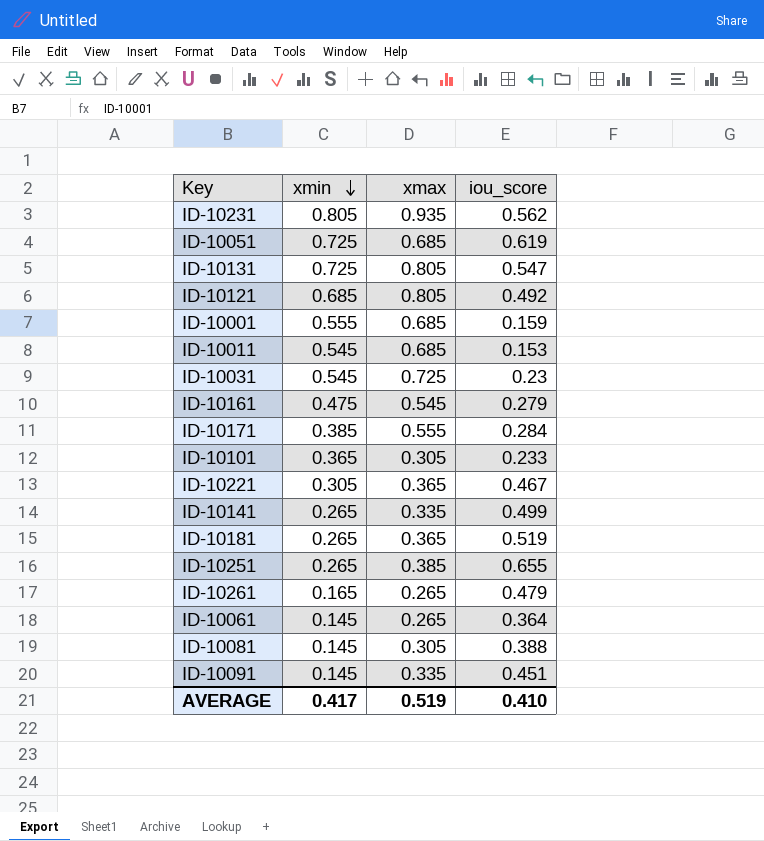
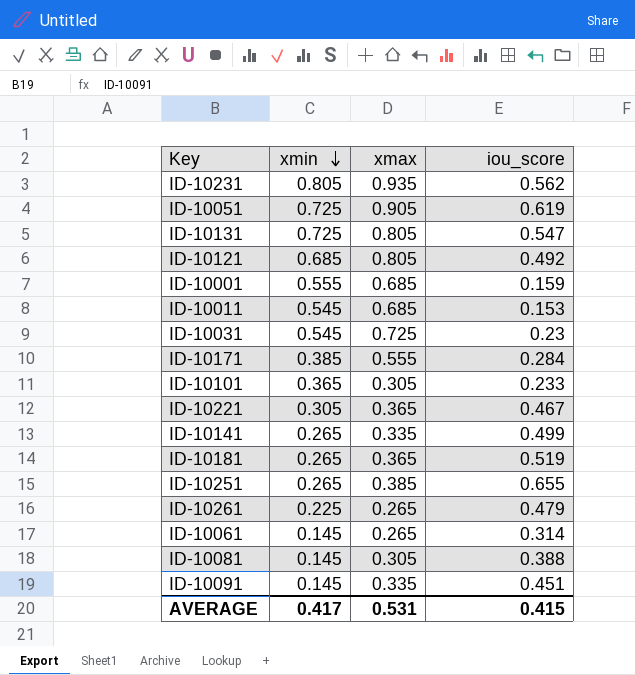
row ID-10161: 0.475 | 0.545 | 0.279 -> none
ID-10051 | xmax: 0.685 -> 0.905
ID-10261 | xmin: 0.165 -> 0.225
ID-10061 | iou_score: 0.364 -> 0.314
AVERAGE | xmax: 0.519 -> 0.531
AVERAGE | iou_score: 0.410 -> 0.415

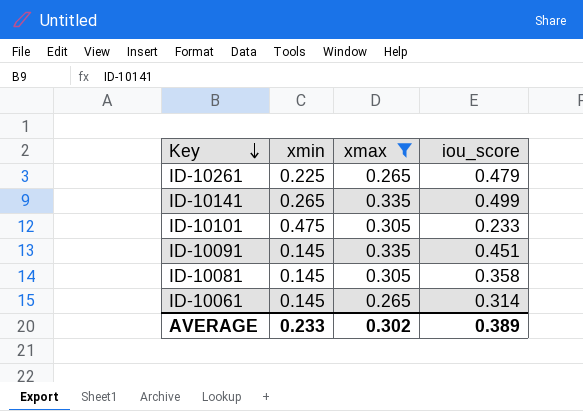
filter: none -> xmax <= 0.335
row order: xmin descending -> Key descending
ID-10101 | xmin: 0.365 -> 0.475
ID-10081 | iou_score: 0.388 -> 0.358
AVERAGE | xmin: 0.417 -> 0.233
AVERAGE | xmax: 0.531 -> 0.302
AVERAGE | iou_score: 0.415 -> 0.389

